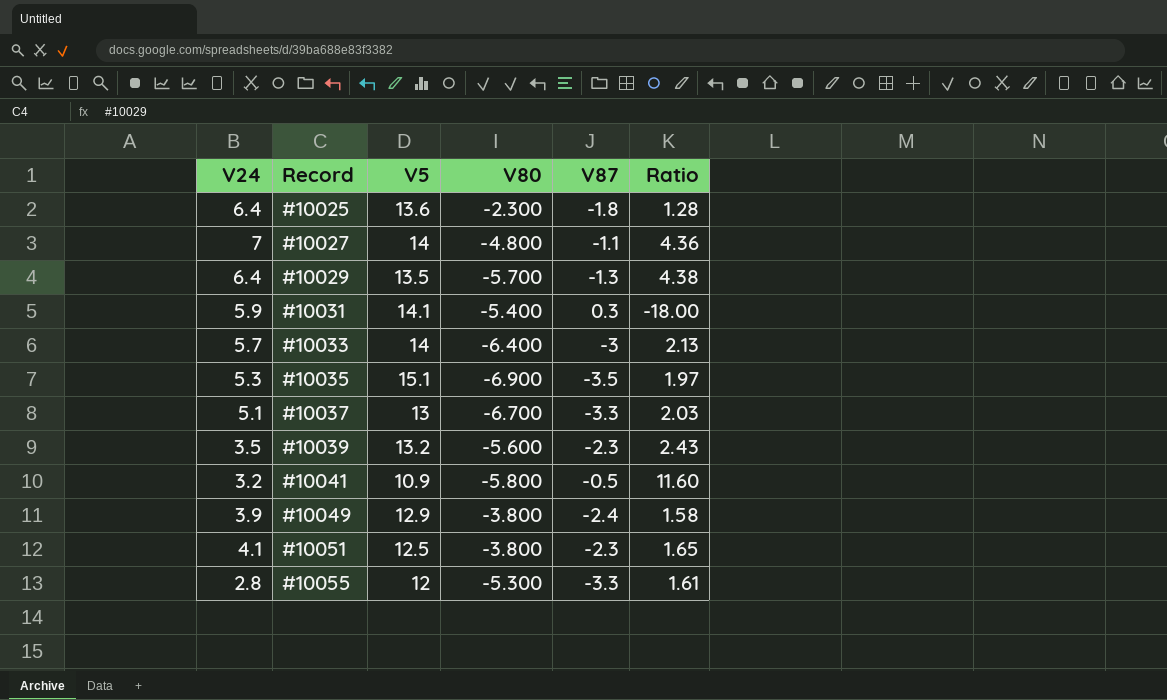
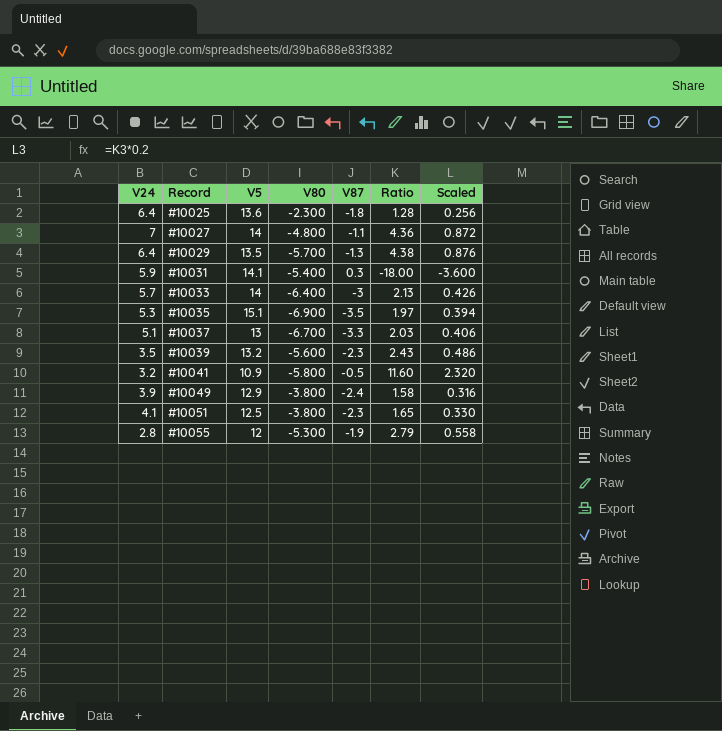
column Scaled | formula: none -> [Ratio] * 0.2
#10055 | V87: -3.3 -> -1.9
#10055 | Ratio: 1.61 -> 2.79

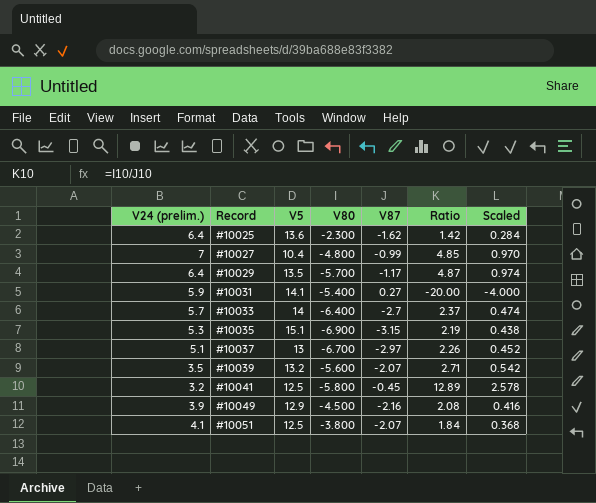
column name: V24 -> V24 (prelim.)
row #10055: 2.8 | 12 | -5.300 | -1.9 | 2.79 | 0.558 -> none
#10025 | V87: -1.8 -> -1.62
#10025 | Ratio: 1.28 -> 1.42
#10025 | Scaled: 0.256 -> 0.284
#10027 | V5: 14 -> 10.4
#10027 | V87: -1.1 -> -0.99
#10027 | Ratio: 4.36 -> 4.85
#10027 | Scaled: 0.872 -> 0.970
#10029 | V87: -1.3 -> -1.17
#10029 | Ratio: 4.38 -> 4.87
#10029 | Scaled: 0.876 -> 0.974
#10031 | V87: 0.3 -> 0.27
#10031 | Ratio: -18.00 -> -20.00
#10031 | Scaled: -3.600 -> -4.000
#10033 | V87: -3 -> -2.7
#10033 | Ratio: 2.13 -> 2.37
#10033 | Scaled: 0.426 -> 0.474
#10035 | V87: -3.5 -> -3.15
#10035 | Ratio: 1.97 -> 2.19
#10035 | Scaled: 0.394 -> 0.438
#10037 | V87: -3.3 -> -2.97
#10037 | Ratio: 2.03 -> 2.26
#10037 | Scaled: 0.406 -> 0.452
#10039 | V87: -2.3 -> -2.07
#10039 | Ratio: 2.43 -> 2.71
#10039 | Scaled: 0.486 -> 0.542
#10041 | V5: 10.9 -> 12.5
#10041 | V87: -0.5 -> -0.45
#10041 | Ratio: 11.60 -> 12.89
#10041 | Scaled: 2.320 -> 2.578
#10049 | V80: -3.800 -> -4.500
#10049 | V87: -2.4 -> -2.16
#10049 | Ratio: 1.58 -> 2.08
#10049 | Scaled: 0.316 -> 0.416
#10051 | V87: -2.3 -> -2.07
#10051 | Ratio: 1.65 -> 1.84
#10051 | Scaled: 0.330 -> 0.368

